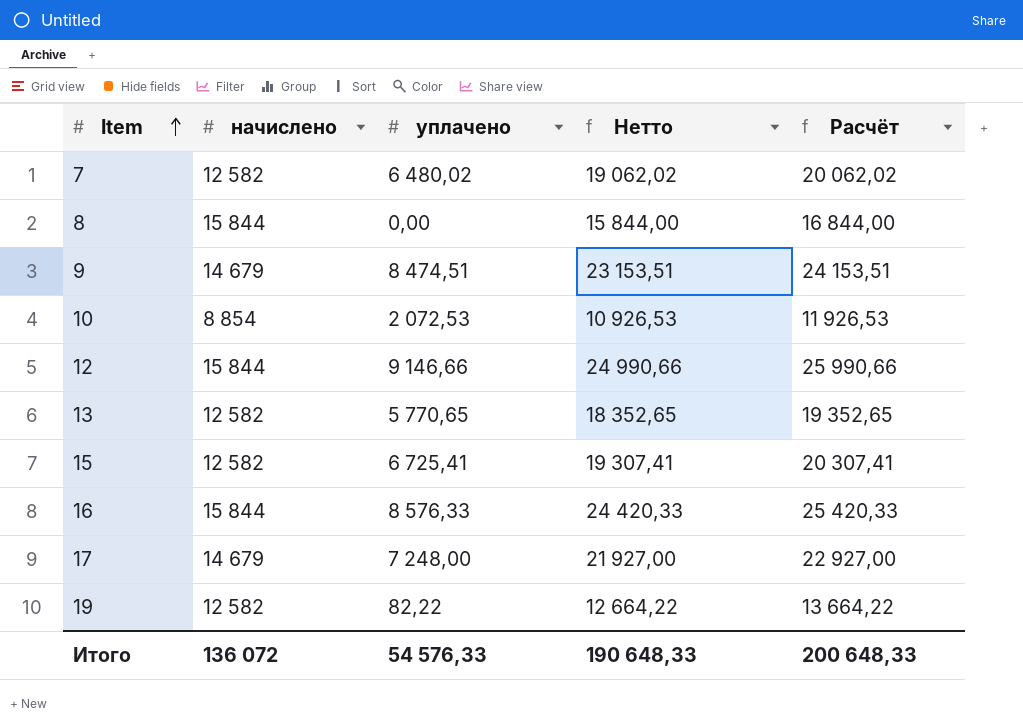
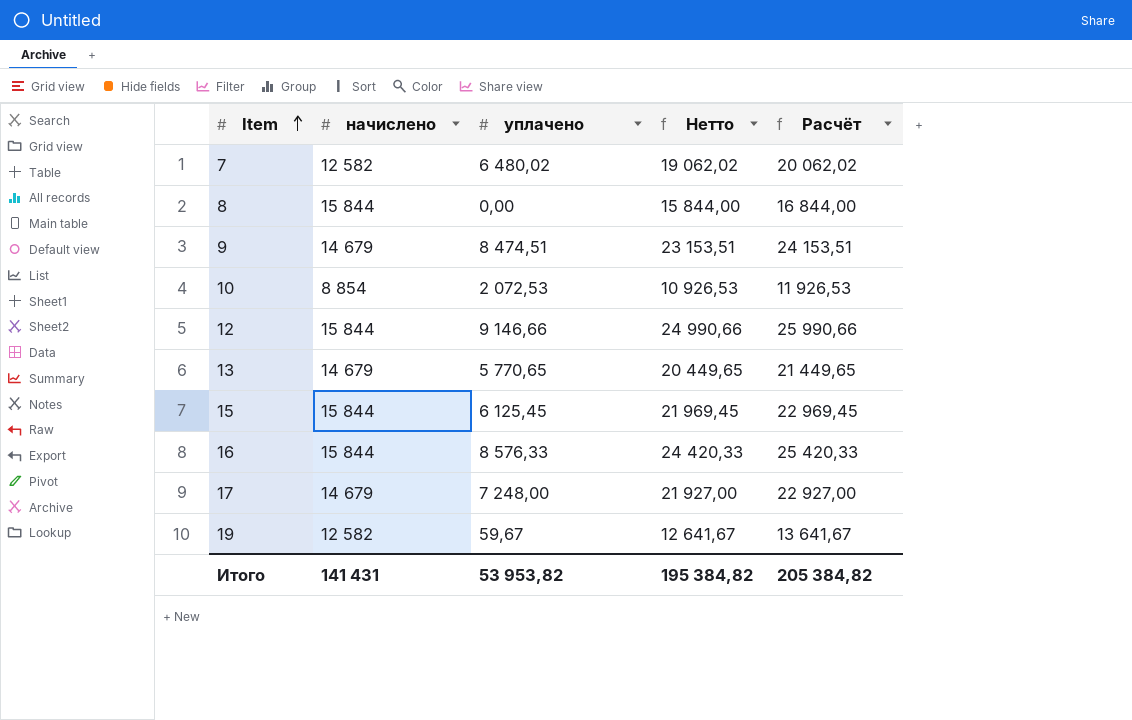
13 | начислено: 12 582 -> 14 679
13 | Нетто: 18 352,65 -> 20 449,65
13 | Расчёт: 19 352,65 -> 21 449,65
15 | начислено: 12 582 -> 15 844
15 | уплачено: 6 725,41 -> 6 125,45
15 | Нетто: 19 307,41 -> 21 969,45
15 | Расчёт: 20 307,41 -> 22 969,45
19 | уплачено: 82,22 -> 59,67
19 | Нетто: 12 664,22 -> 12 641,67
19 | Расчёт: 13 664,22 -> 13 641,67
Итого | начислено: 136 072 -> 141 431
Итого | уплачено: 54 576,33 -> 53 953,82
Итого | Нетто: 190 648,33 -> 195 384,82
Итого | Расчёт: 200 648,33 -> 205 384,82

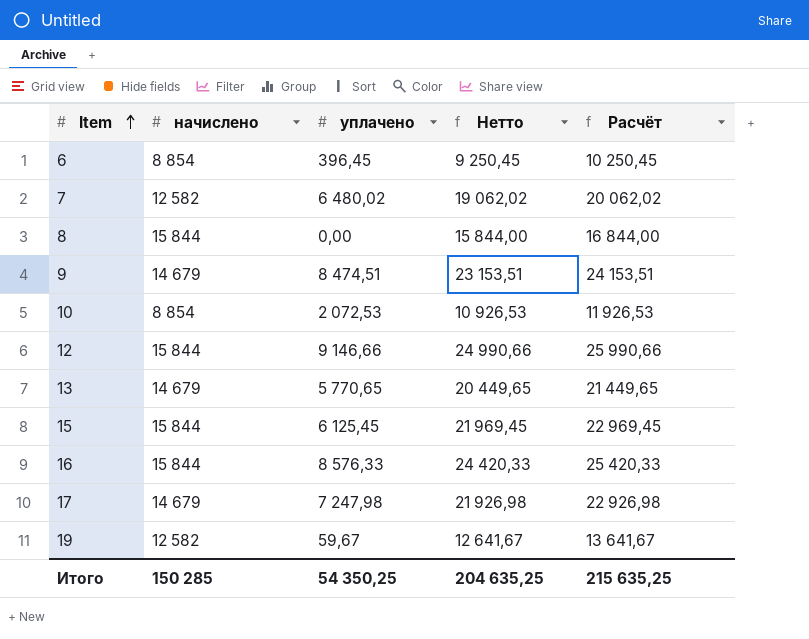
row 6: none -> 8 854 | 396,45 | 9 250,45 | 10 250,45
17 | уплачено: 7 248,00 -> 7 247,98
17 | Нетто: 21 927,00 -> 21 926,98
17 | Расчёт: 22 927,00 -> 22 926,98
Итого | начислено: 141 431 -> 150 285
Итого | уплачено: 53 953,82 -> 54 350,25
Итого | Нетто: 195 384,82 -> 204 635,25
Итого | Расчёт: 205 384,82 -> 215 635,25

